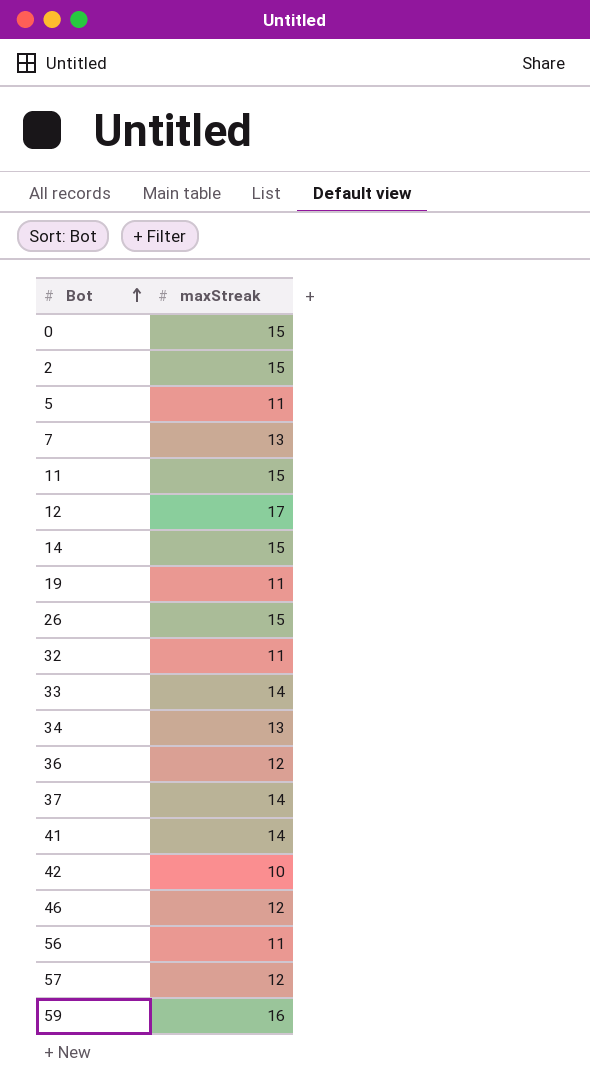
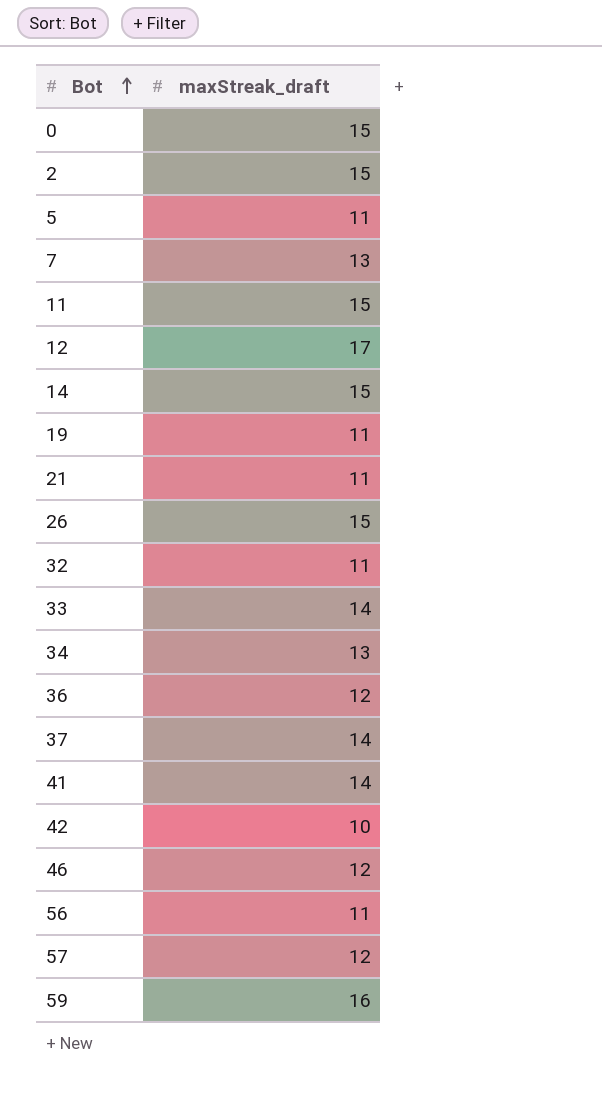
column name: maxStreak -> maxStreak_draft
row 21: none -> 11

